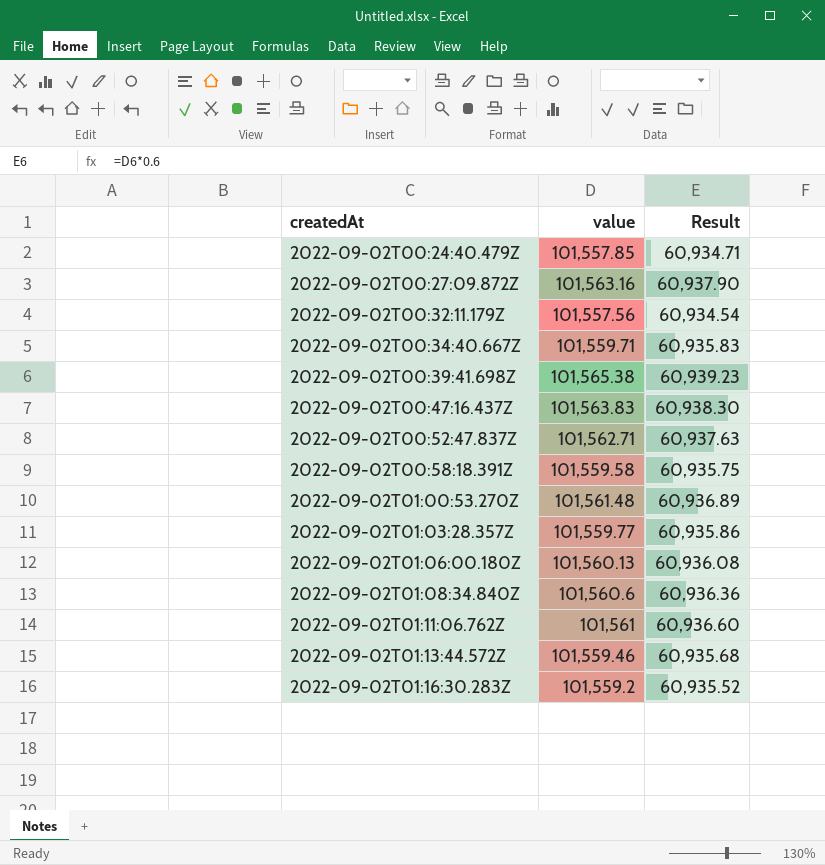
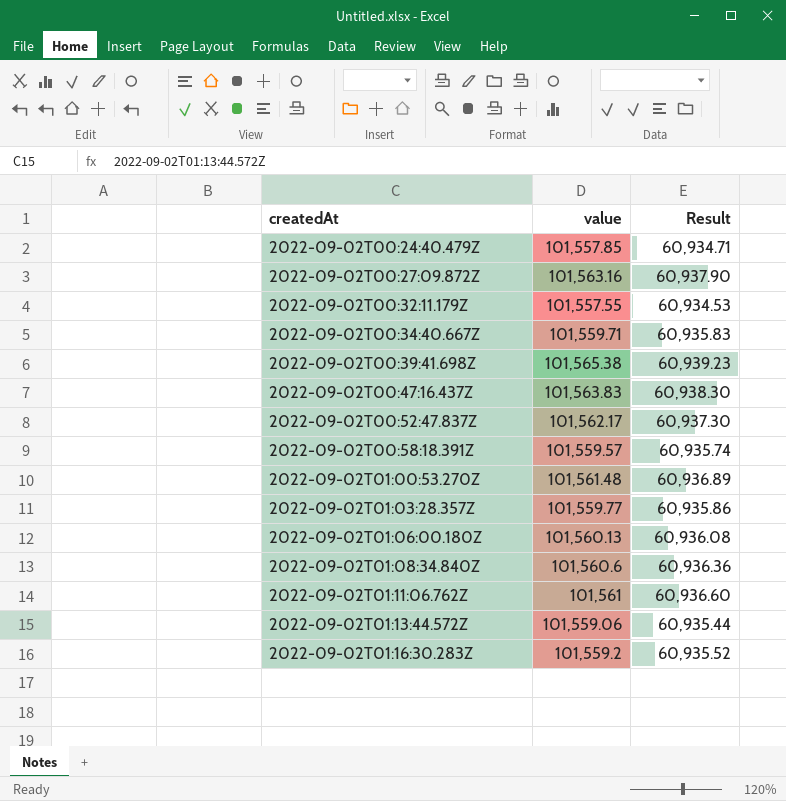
2022-09-02T00:32:11.179Z | value: 101,557.56 -> 101,557.55
2022-09-02T00:32:11.179Z | Result: 60,934.54 -> 60,934.53
2022-09-02T00:52:47.837Z | value: 101,562.71 -> 101,562.17
2022-09-02T00:52:47.837Z | Result: 60,937.63 -> 60,937.30
2022-09-02T00:58:18.391Z | value: 101,559.58 -> 101,559.57
2022-09-02T00:58:18.391Z | Result: 60,935.75 -> 60,935.74
2022-09-02T01:13:44.572Z | value: 101,559.46 -> 101,559.06
2022-09-02T01:13:44.572Z | Result: 60,935.68 -> 60,935.44

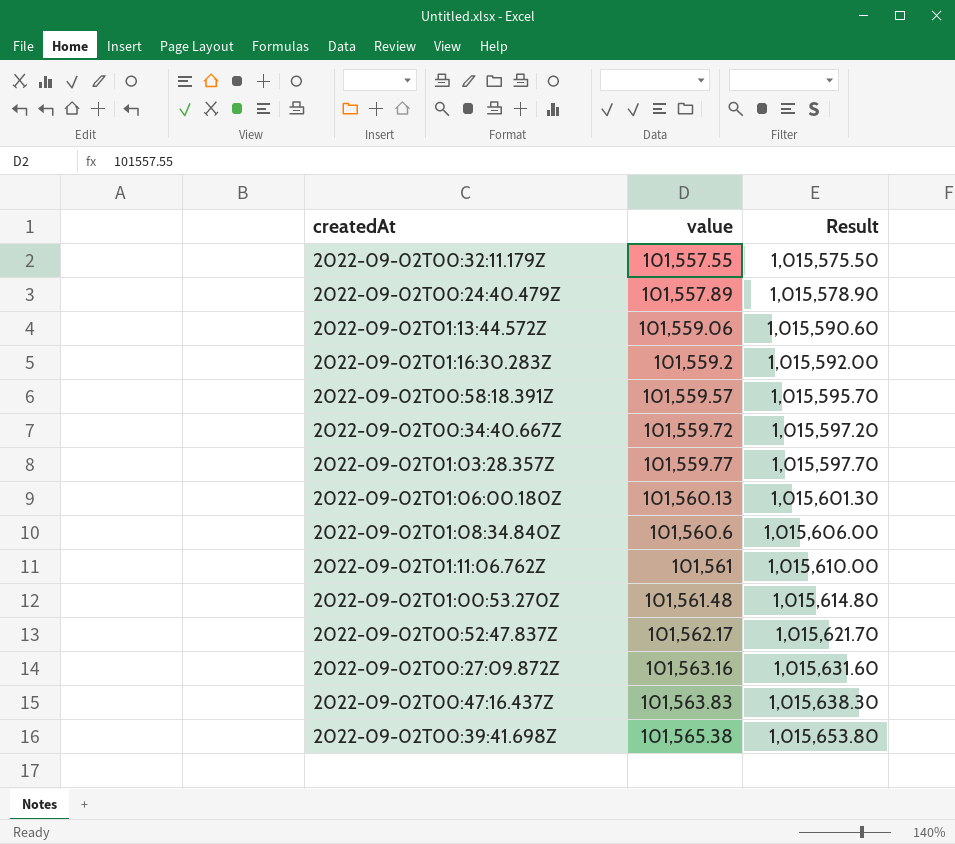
row order: createdAt ascending -> value ascending
column Result | formula: [value] * 0.6 -> [value] * 10
2022-09-02T00:24:40.479Z | value: 101,557.85 -> 101,557.89
2022-09-02T00:34:40.667Z | value: 101,559.71 -> 101,559.72

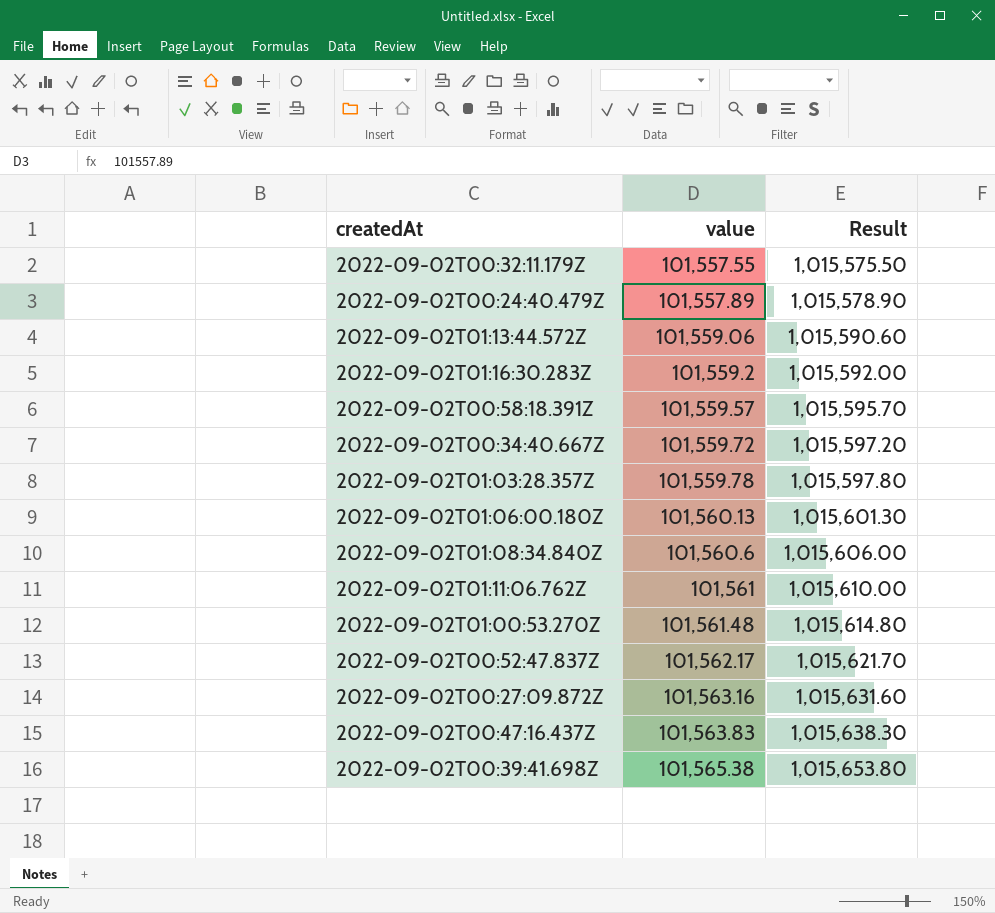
2022-09-02T01:03:28.357Z | value: 101,559.77 -> 101,559.78
2022-09-02T01:03:28.357Z | Result: 1,015,597.70 -> 1,015,597.80

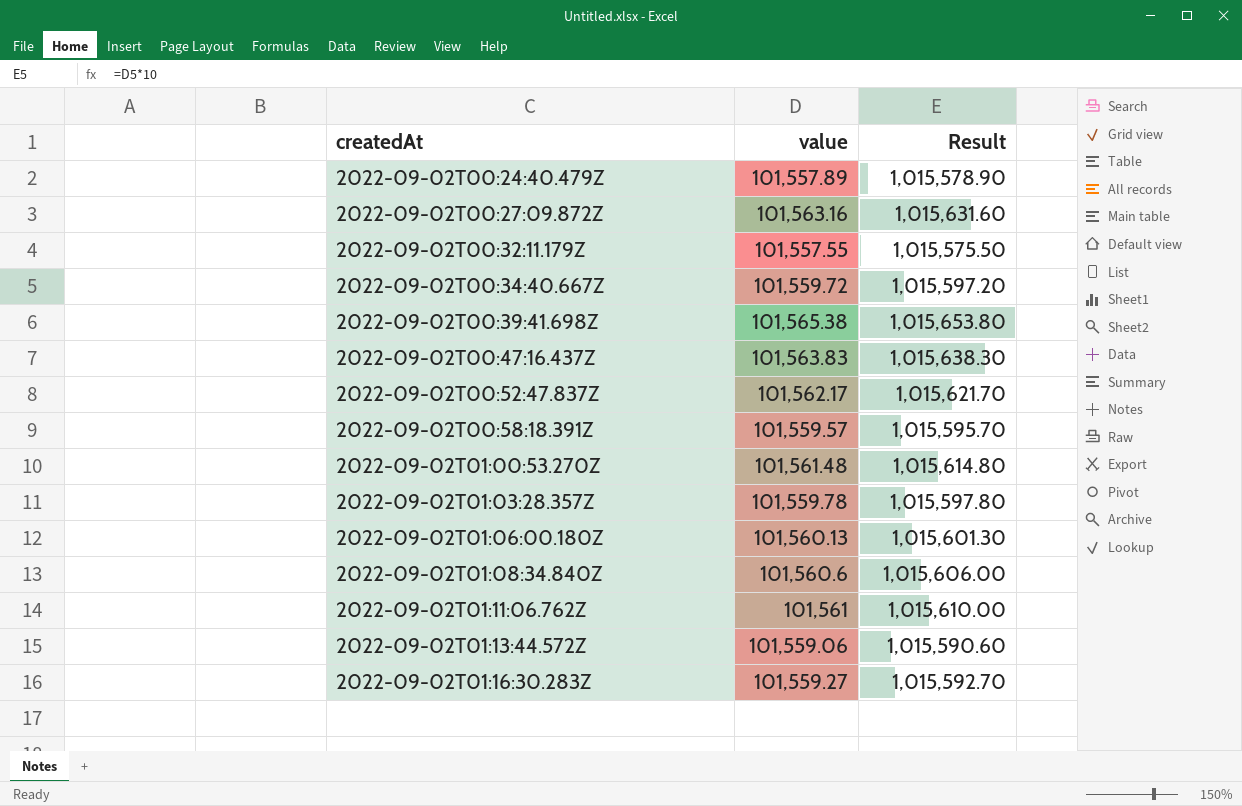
row order: value ascending -> createdAt ascending
2022-09-02T01:16:30.283Z | value: 101,559.2 -> 101,559.27
2022-09-02T01:16:30.283Z | Result: 1,015,592.00 -> 1,015,592.70

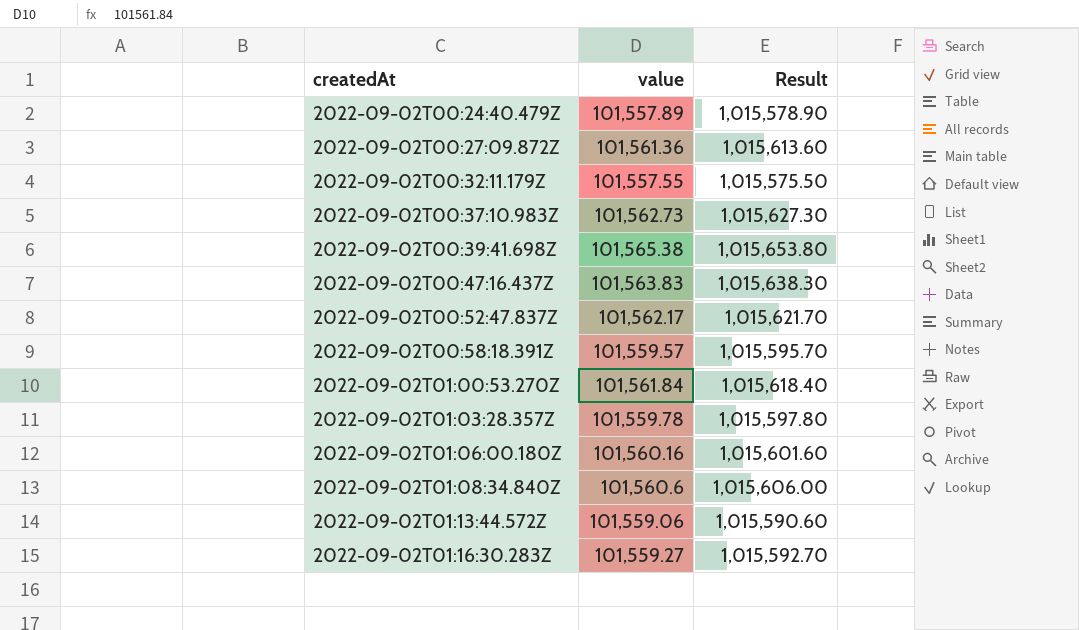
row 2022-09-02T00:34:40.667Z: 101,559.72 | 1,015,597.20 -> none
row 2022-09-02T01:11:06.762Z: 101,561 | 1,015,610.00 -> none
2022-09-02T00:27:09.872Z | value: 101,563.16 -> 101,561.36
2022-09-02T00:27:09.872Z | Result: 1,015,631.60 -> 1,015,613.60
row 2022-09-02T00:37:10.983Z: none -> 101,562.73 | 1,015,627.30
2022-09-02T01:00:53.270Z | value: 101,561.48 -> 101,561.84
2022-09-02T01:00:53.270Z | Result: 1,015,614.80 -> 1,015,618.40
2022-09-02T01:06:00.180Z | value: 101,560.13 -> 101,560.16
2022-09-02T01:06:00.180Z | Result: 1,015,601.30 -> 1,015,601.60

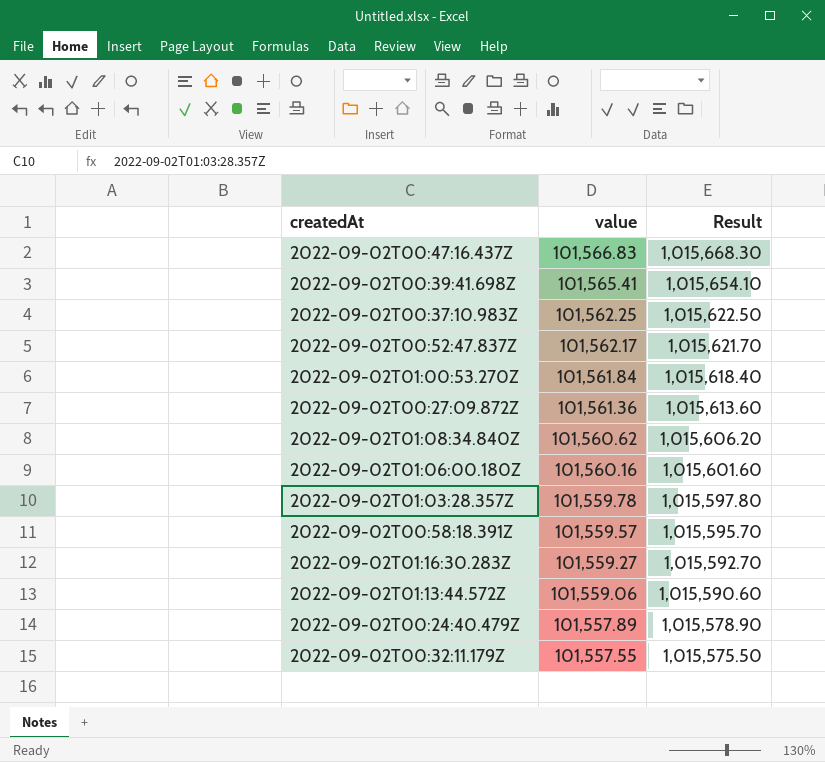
row order: createdAt ascending -> value descending
2022-09-02T00:47:16.437Z | value: 101,563.83 -> 101,566.83
2022-09-02T00:47:16.437Z | Result: 1,015,638.30 -> 1,015,668.30
2022-09-02T00:39:41.698Z | value: 101,565.38 -> 101,565.41
2022-09-02T00:39:41.698Z | Result: 1,015,653.80 -> 1,015,654.10
2022-09-02T00:37:10.983Z | value: 101,562.73 -> 101,562.25
2022-09-02T00:37:10.983Z | Result: 1,015,627.30 -> 1,015,622.50
2022-09-02T01:08:34.840Z | value: 101,560.6 -> 101,560.62
2022-09-02T01:08:34.840Z | Result: 1,015,606.00 -> 1,015,606.20

